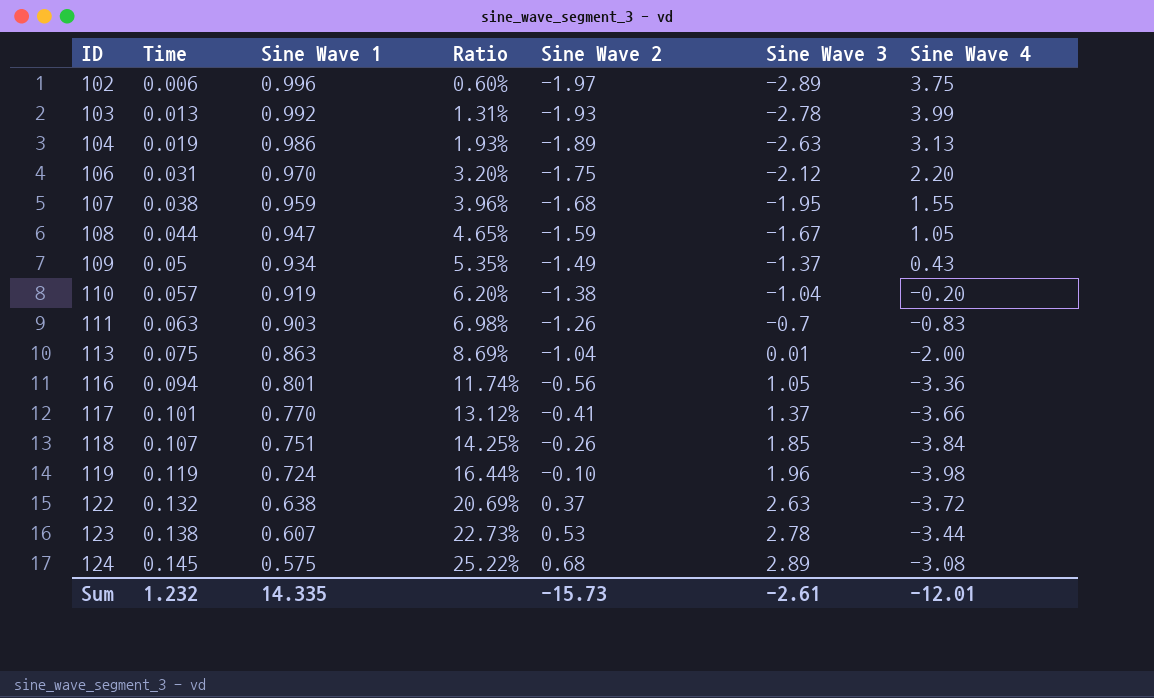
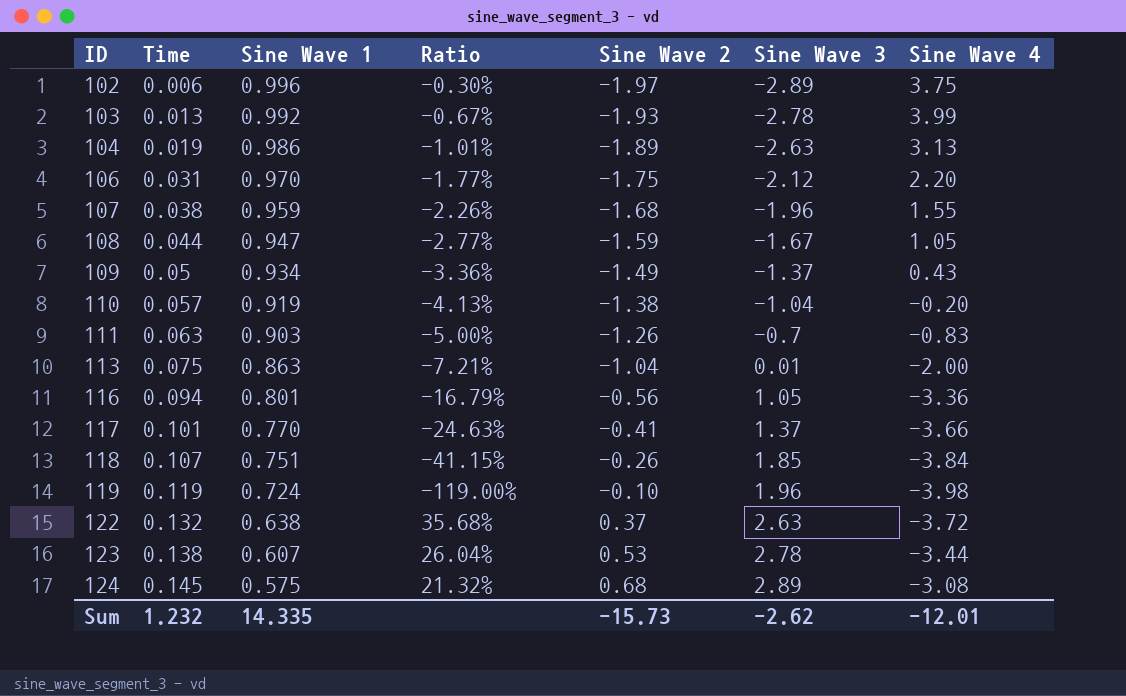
column Ratio | formula: [Time] / [Sine Wave 1] -> [Time] / [Sine Wave 2]
107 | Sine Wave 3: -1.95 -> -1.96
Sum | Sine Wave 3: -2.61 -> -2.62

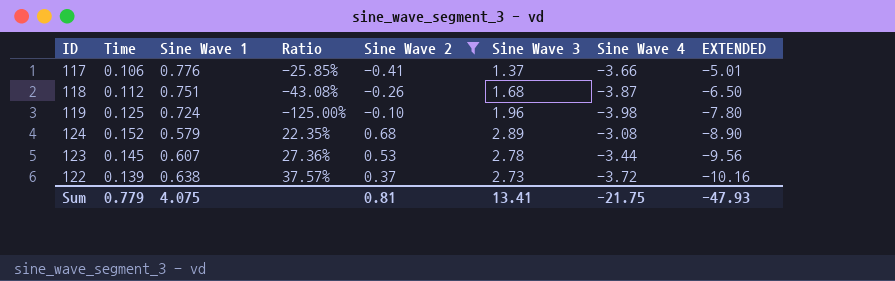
filter: none -> Sine Wave 2 >= -0.41
row order: ID ascending -> EXTENDED descending
column EXTENDED | formula: none -> [Sine Wave 3] * [Sine Wave 4]
117 | Time: 0.101 -> 0.106
117 | Sine Wave 1: 0.770 -> 0.776
117 | Ratio: -24.63% -> -25.85%
118 | Time: 0.107 -> 0.112
118 | Ratio: -41.15% -> -43.08%
118 | Sine Wave 3: 1.85 -> 1.68
118 | Sine Wave 4: -3.84 -> -3.87
119 | Time: 0.119 -> 0.125
119 | Ratio: -119.00% -> -125.00%
124 | Time: 0.145 -> 0.152
124 | Sine Wave 1: 0.575 -> 0.579
124 | Ratio: 21.32% -> 22.35%
123 | Time: 0.138 -> 0.145
123 | Ratio: 26.04% -> 27.36%
122 | Time: 0.132 -> 0.139
122 | Ratio: 35.68% -> 37.57%
122 | Sine Wave 3: 2.63 -> 2.73
Sum | Time: 1.232 -> 0.779
Sum | Sine Wave 1: 14.335 -> 4.075
Sum | Sine Wave 2: -15.73 -> 0.81
Sum | Sine Wave 3: -2.62 -> 13.41
Sum | Sine Wave 4: -12.01 -> -21.75

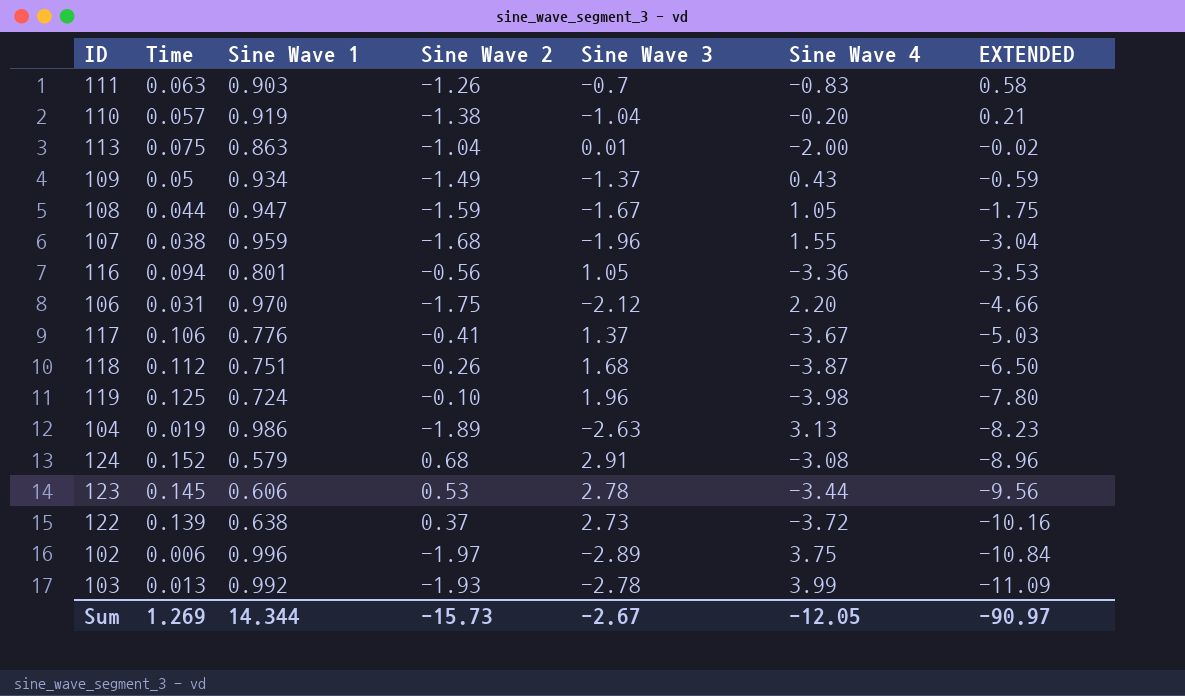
filter: Sine Wave 2 >= -0.41 -> none
column Ratio | formula: [Time] / [Sine Wave 2] -> none
117 | Sine Wave 4: -3.66 -> -3.67
117 | EXTENDED: -5.01 -> -5.03
124 | Sine Wave 3: 2.89 -> 2.91
124 | EXTENDED: -8.90 -> -8.96
123 | Sine Wave 1: 0.607 -> 0.606
Sum | Time: 0.779 -> 1.269
Sum | Sine Wave 1: 4.075 -> 14.344
Sum | Sine Wave 2: 0.81 -> -15.73
Sum | Sine Wave 3: 13.41 -> -2.67
Sum | Sine Wave 4: -21.75 -> -12.05
Sum | EXTENDED: -47.93 -> -90.97

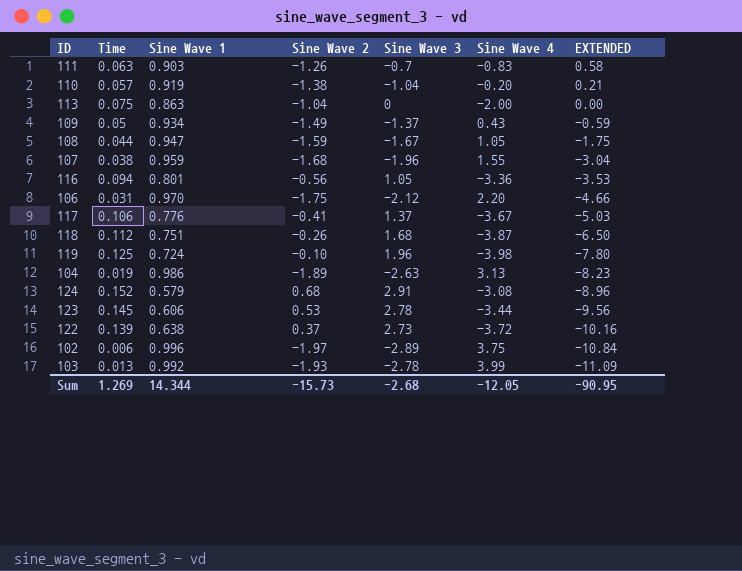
113 | Sine Wave 3: 0.01 -> 0
113 | EXTENDED: -0.02 -> 0.00
Sum | Sine Wave 3: -2.67 -> -2.68
Sum | EXTENDED: -90.97 -> -90.95

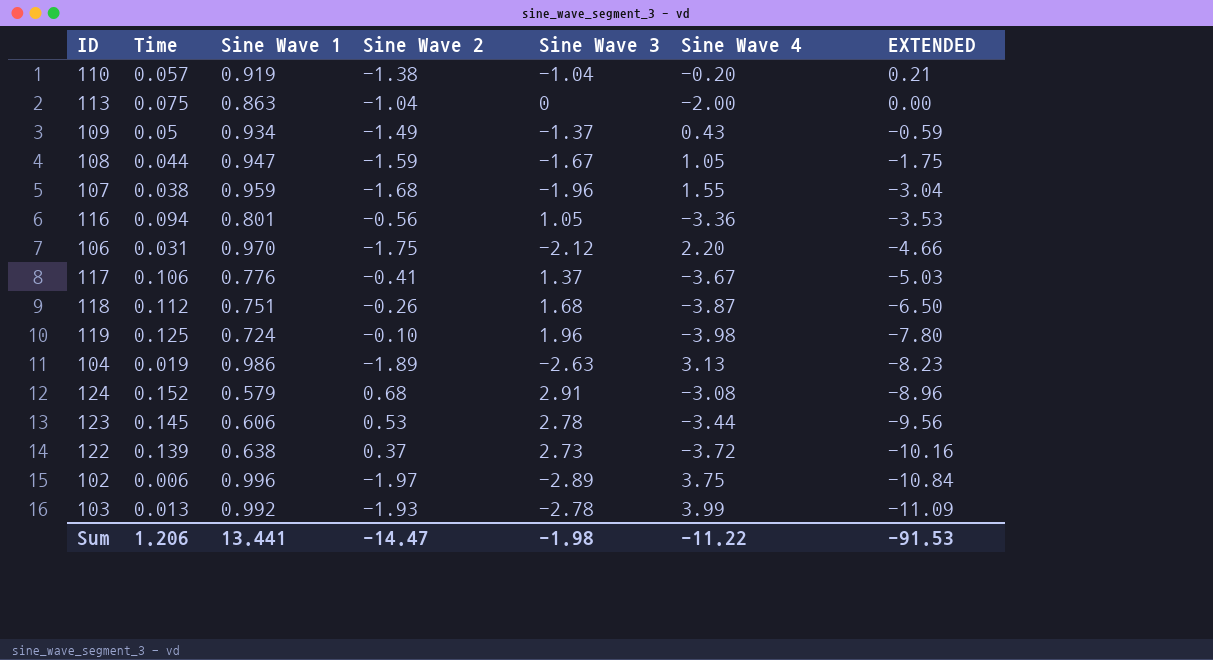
row 111: 0.063 | 0.903 | -1.26 | -0.7 | -0.83 | 0.58 -> none
Sum | Time: 1.269 -> 1.206
Sum | Sine Wave 1: 14.344 -> 13.441
Sum | Sine Wave 2: -15.73 -> -14.47
Sum | Sine Wave 3: -2.68 -> -1.98
Sum | Sine Wave 4: -12.05 -> -11.22
Sum | EXTENDED: -90.95 -> -91.53

